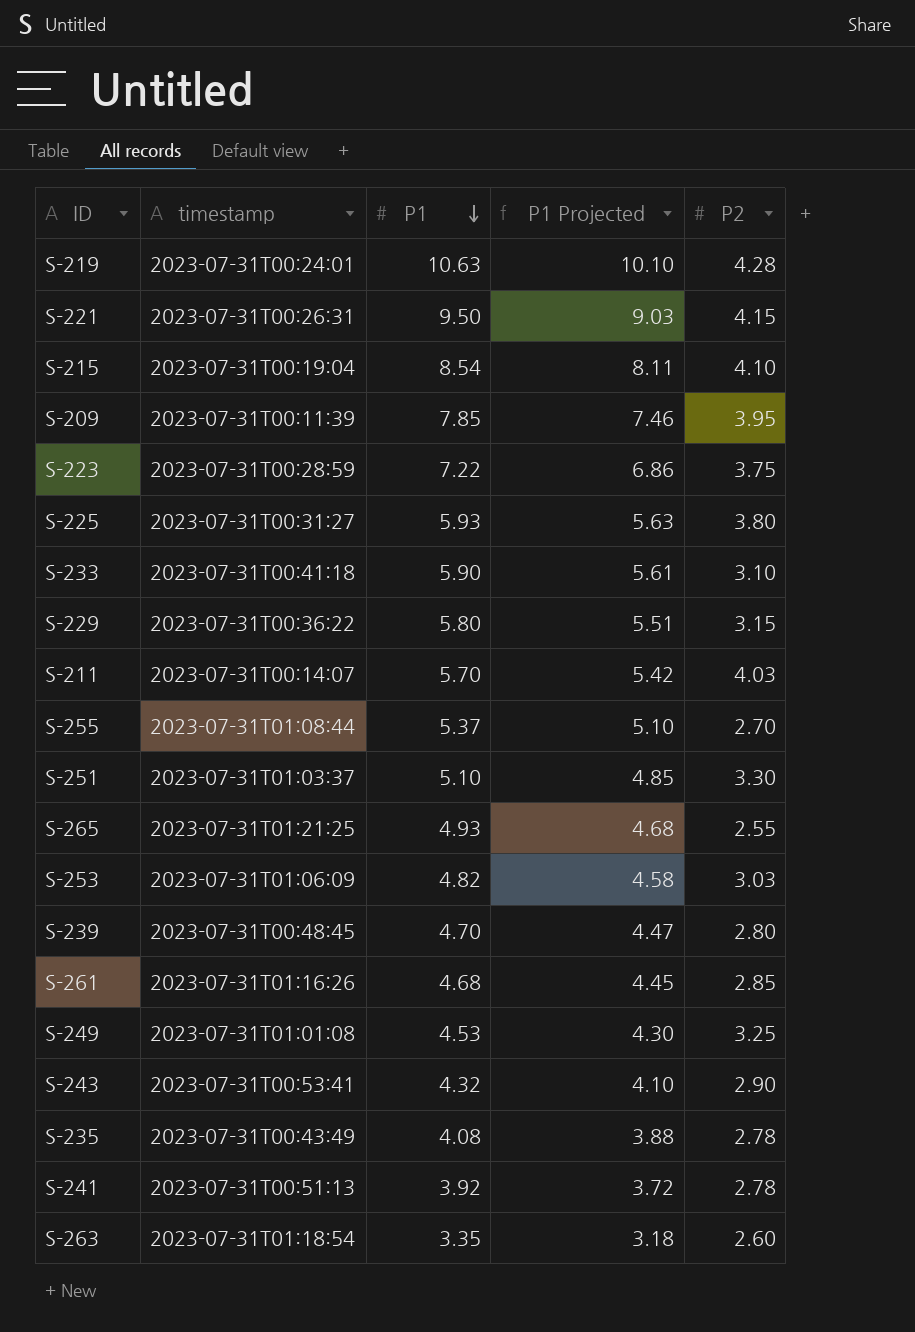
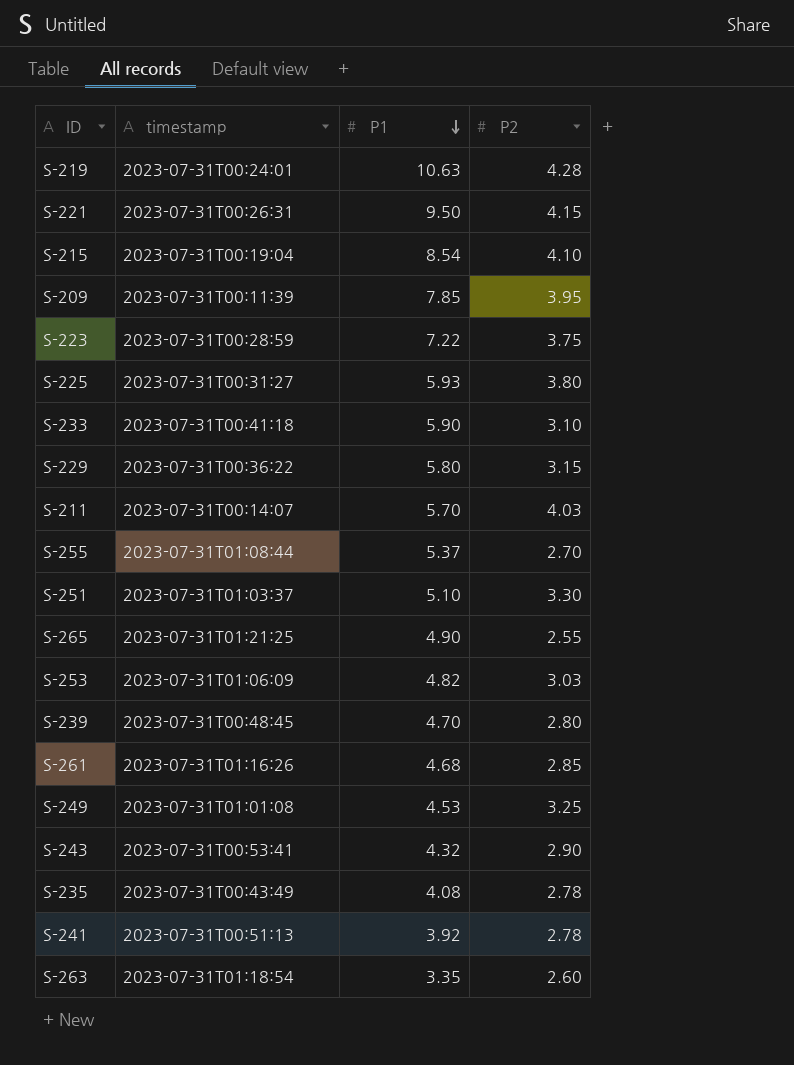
column P1 Projected | formula: [P1] * 0.95 -> none
S-265 | P1: 4.93 -> 4.90

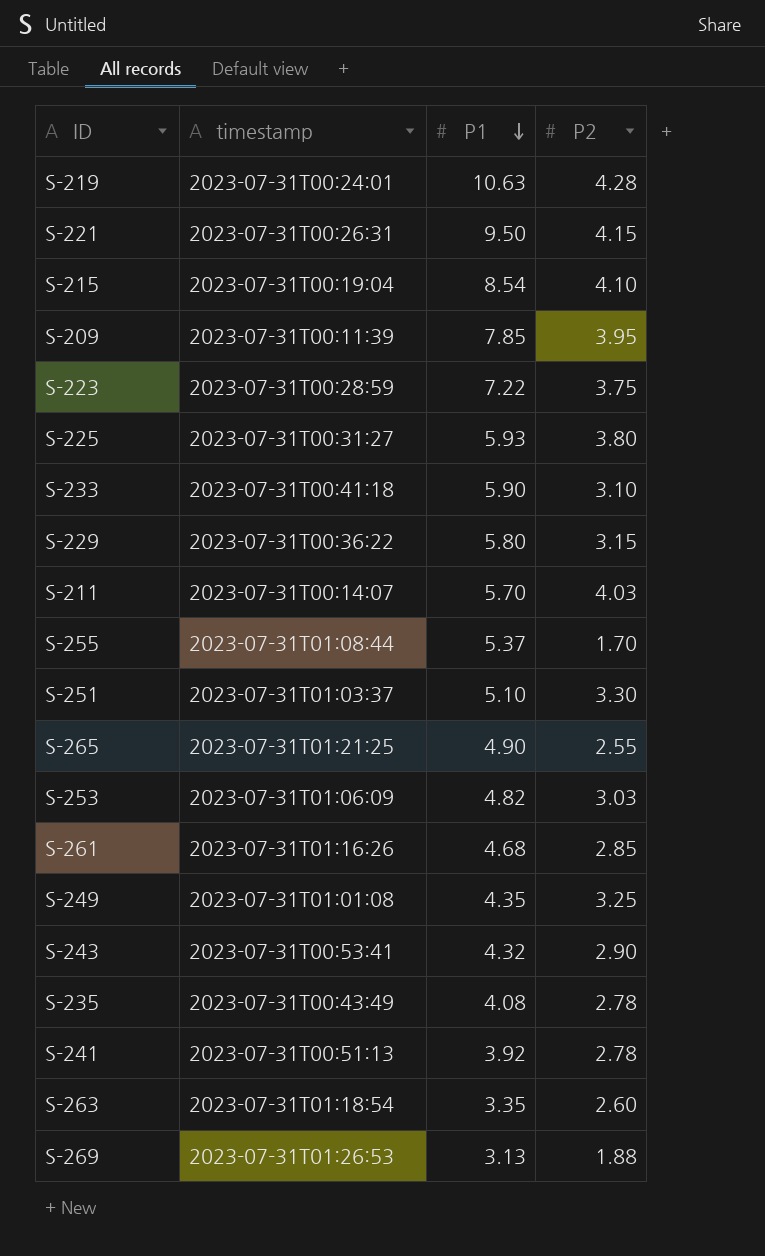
row S-239: 2023-07-31T00:48:45 | 4.70 | 2.80 -> none
S-255 | P2: 2.70 -> 1.70
S-249 | P1: 4.53 -> 4.35
row S-269: none -> 2023-07-31T01:26:53 | 3.13 | 1.88

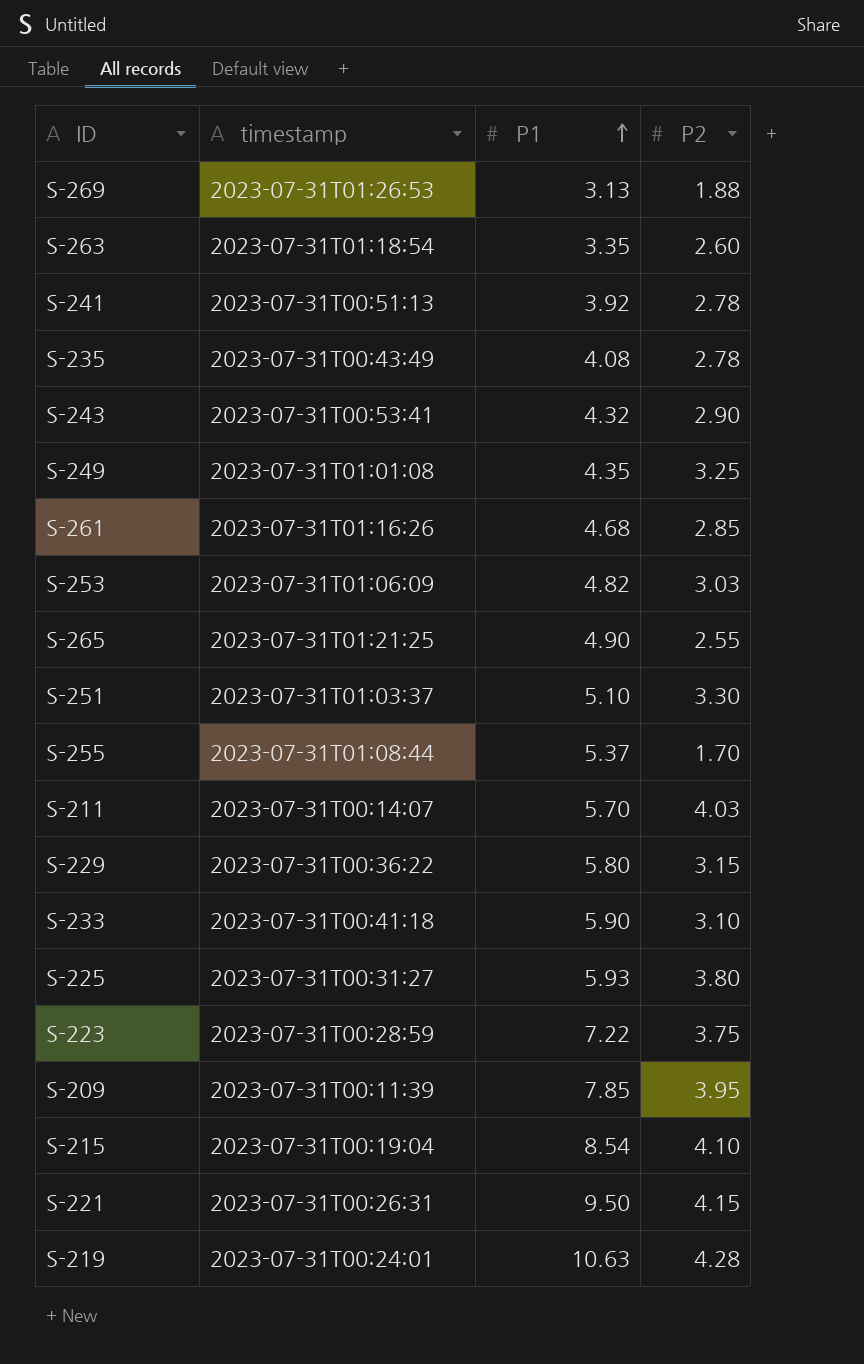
row order: P1 descending -> P1 ascending

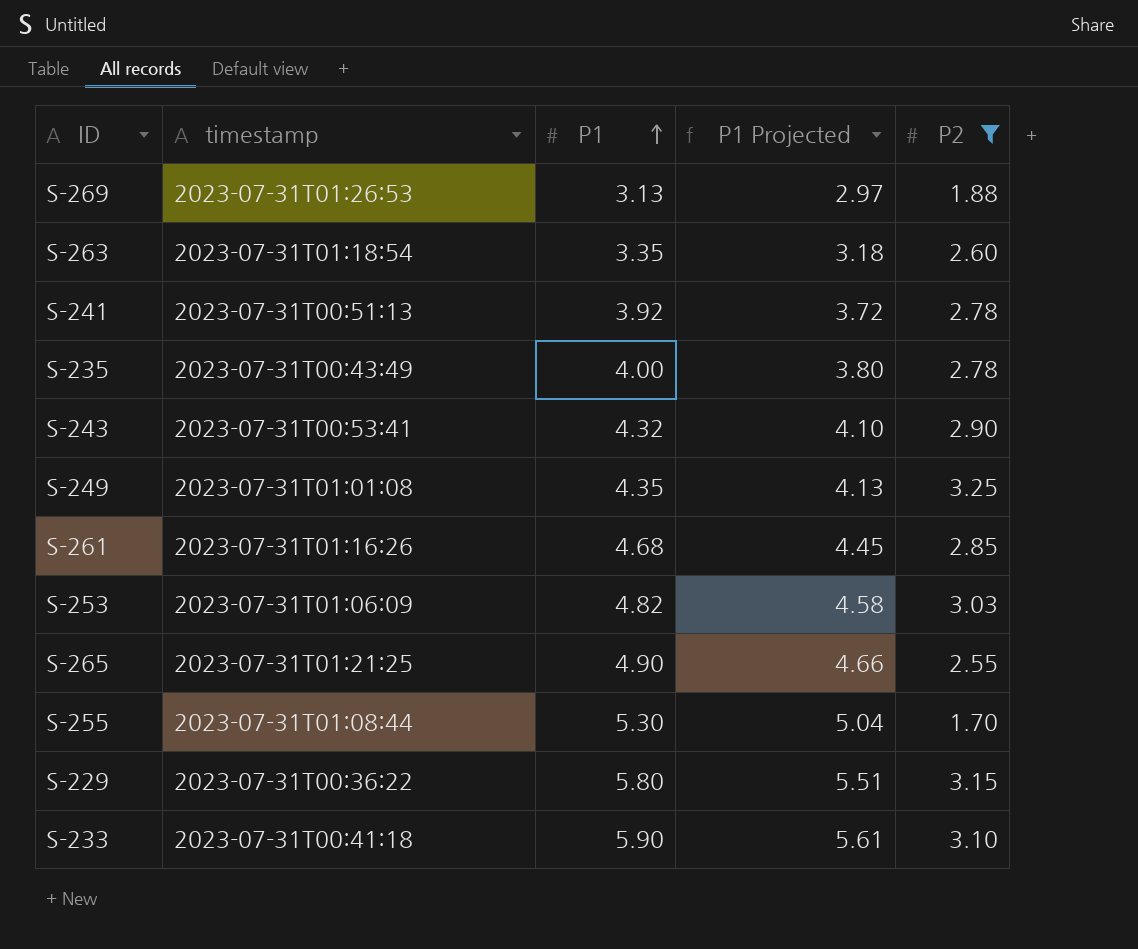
filter: none -> P2 <= 3.25
column P1 Projected | formula: none -> [P1] * 0.95
S-235 | P1: 4.08 -> 4.00
S-255 | P1: 5.37 -> 5.30

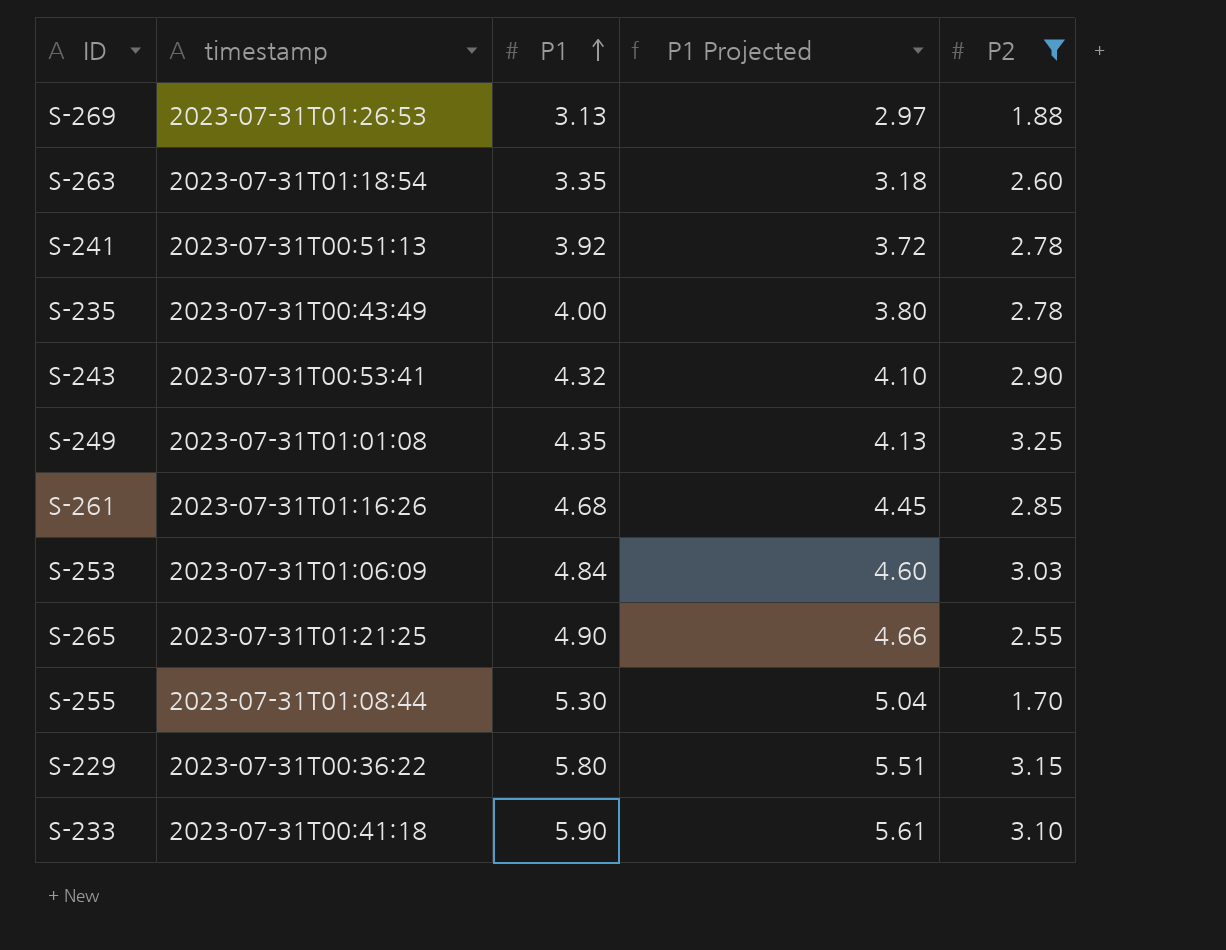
S-253 | P1: 4.82 -> 4.84
S-253 | P1 Projected: 4.58 -> 4.60

